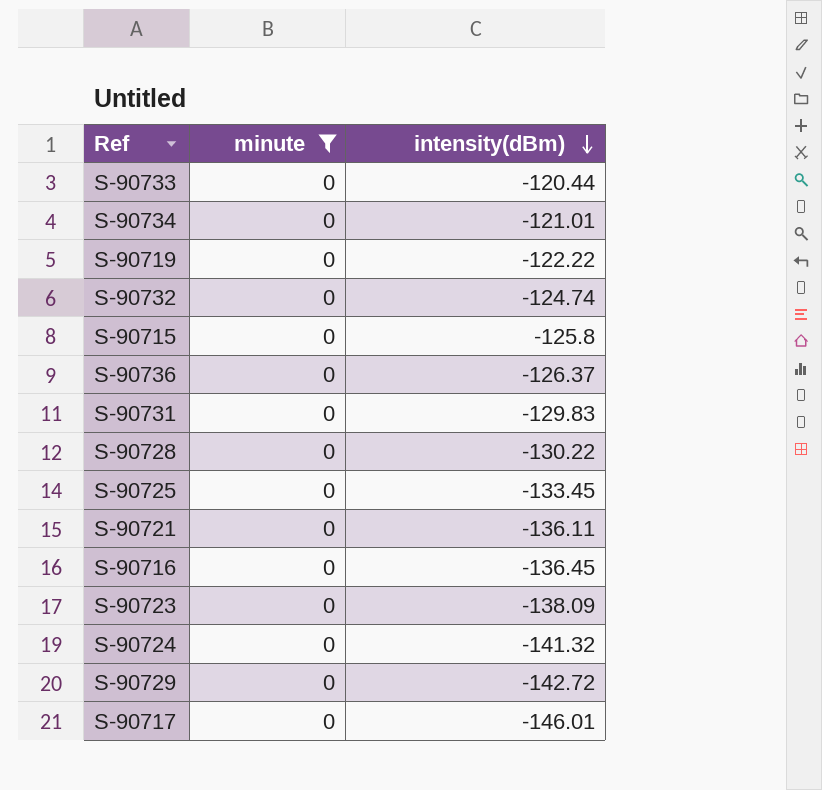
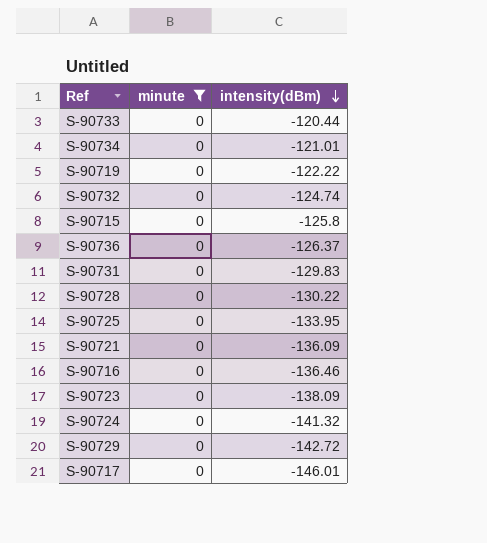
S-90725 | intensity(dBm): -133.45 -> -133.95
S-90721 | intensity(dBm): -136.11 -> -136.09
S-90716 | intensity(dBm): -136.45 -> -136.46

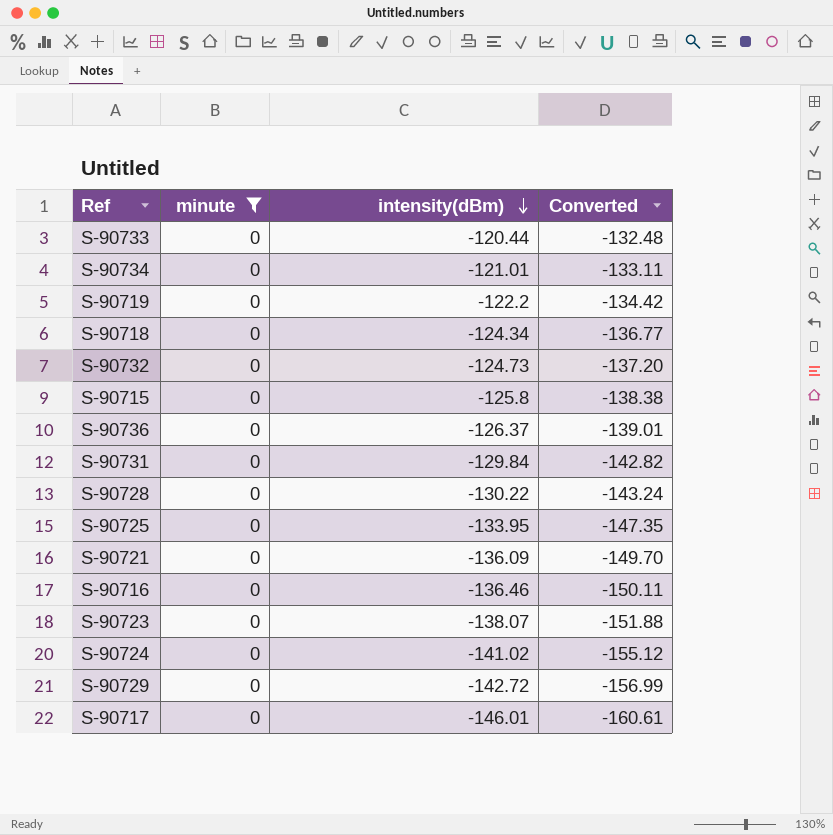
column Converted | formula: none -> [intensity(dBm)] * 1.1
S-90719 | intensity(dBm): -122.22 -> -122.2
row S-90718: none -> 0 | -124.34 | -136.77
S-90732 | intensity(dBm): -124.74 -> -124.73
S-90731 | intensity(dBm): -129.83 -> -129.84
S-90723 | intensity(dBm): -138.09 -> -138.07
S-90724 | intensity(dBm): -141.32 -> -141.02

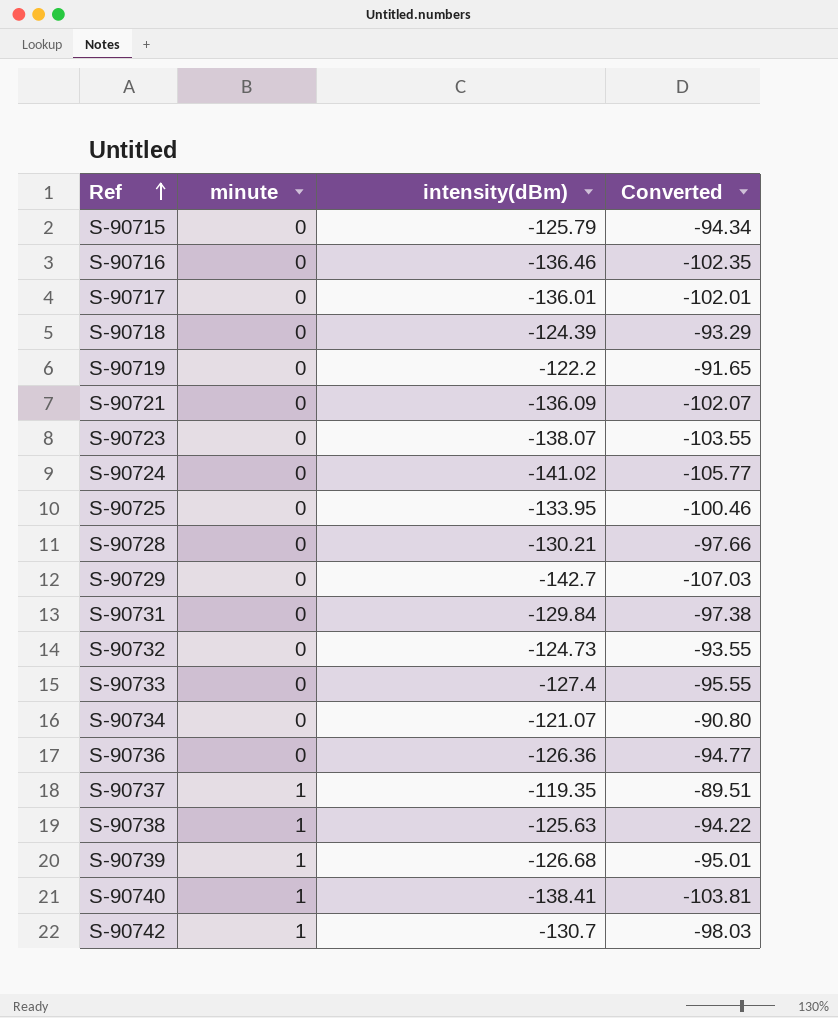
filter: minute = 0 -> none
row order: intensity(dBm) descending -> Ref ascending
column Converted | formula: [intensity(dBm)] * 1.1 -> [intensity(dBm)] * 0.75
S-90715 | intensity(dBm): -125.8 -> -125.79
S-90717 | intensity(dBm): -146.01 -> -136.01
S-90718 | intensity(dBm): -124.34 -> -124.39
S-90728 | intensity(dBm): -130.22 -> -130.21
S-90729 | intensity(dBm): -142.72 -> -142.7
S-90733 | intensity(dBm): -120.44 -> -127.4
S-90734 | intensity(dBm): -121.01 -> -121.07
S-90736 | intensity(dBm): -126.37 -> -126.36

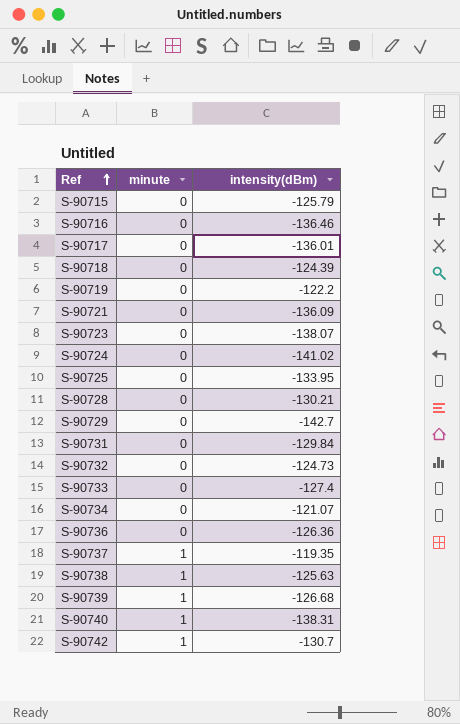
column Converted | formula: [intensity(dBm)] * 0.75 -> none
S-90740 | intensity(dBm): -138.41 -> -138.31

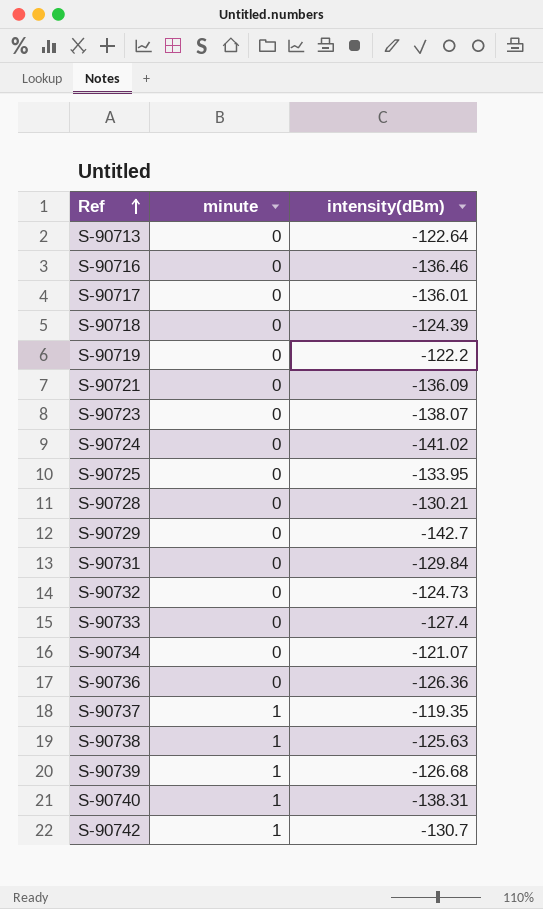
row S-90715: 0 | -125.79 -> none
row S-90713: none -> 0 | -122.64

